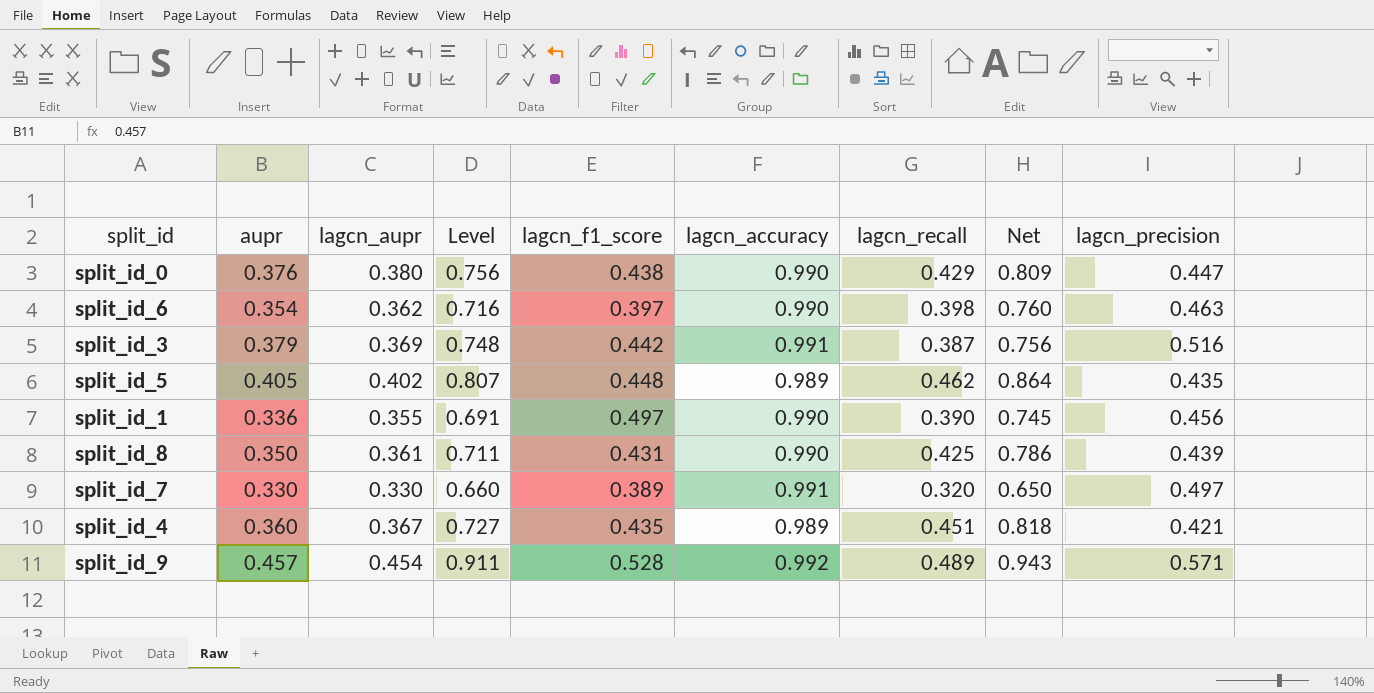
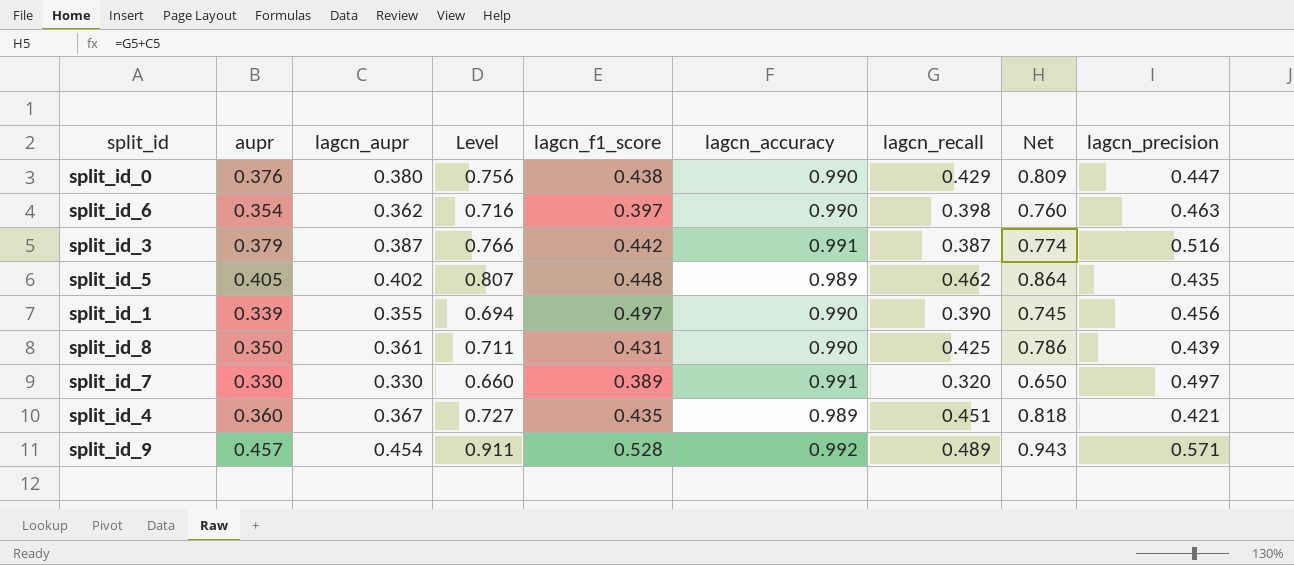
split_id_3 | lagcn_aupr: 0.369 -> 0.387
split_id_3 | Level: 0.748 -> 0.766
split_id_3 | Net: 0.756 -> 0.774
split_id_1 | aupr: 0.336 -> 0.339
split_id_1 | Level: 0.691 -> 0.694

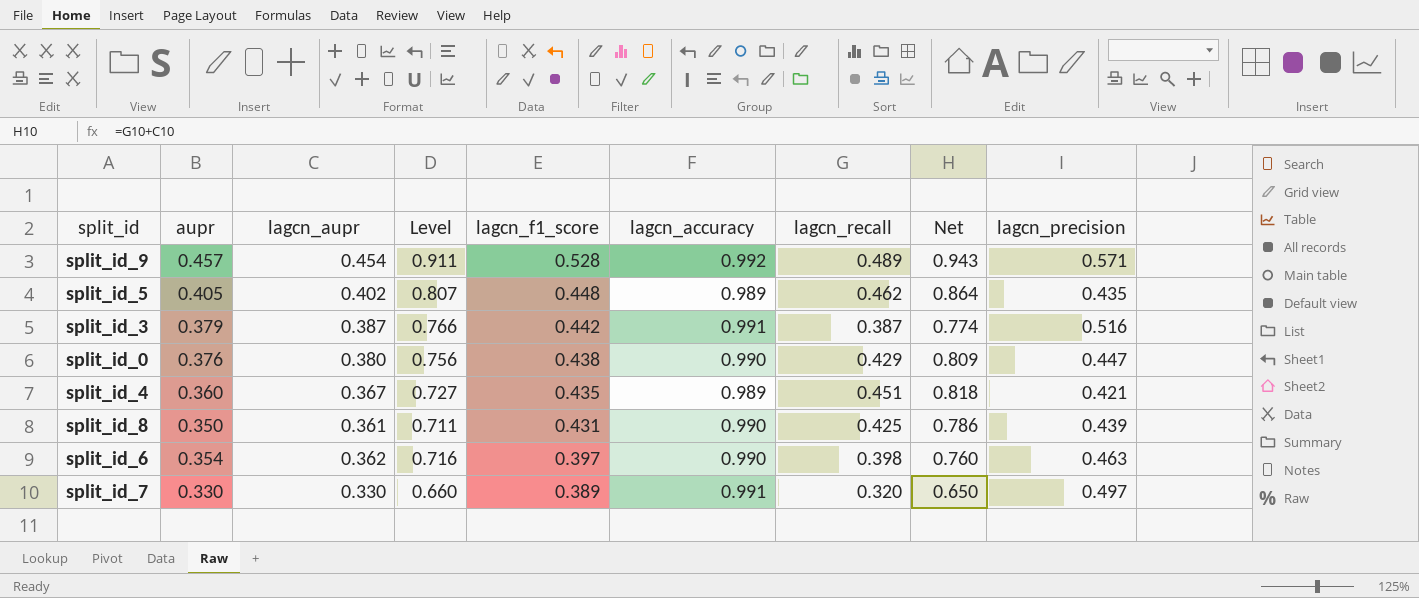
row order: none -> lagcn_f1_score descending
row split_id_1: 0.339 | 0.355 | 0.694 | 0.497 | 0.990 | 0.390 | 0.745 | 0.456 -> none

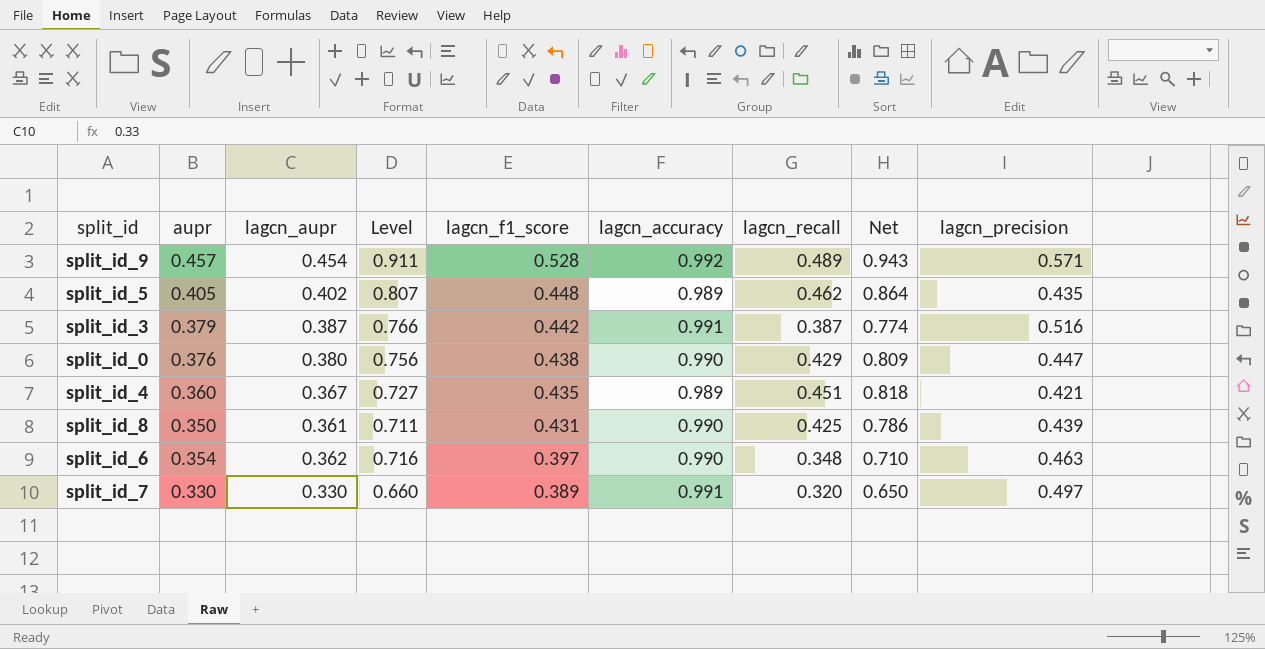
split_id_6 | lagcn_recall: 0.398 -> 0.348
split_id_6 | Net: 0.760 -> 0.710

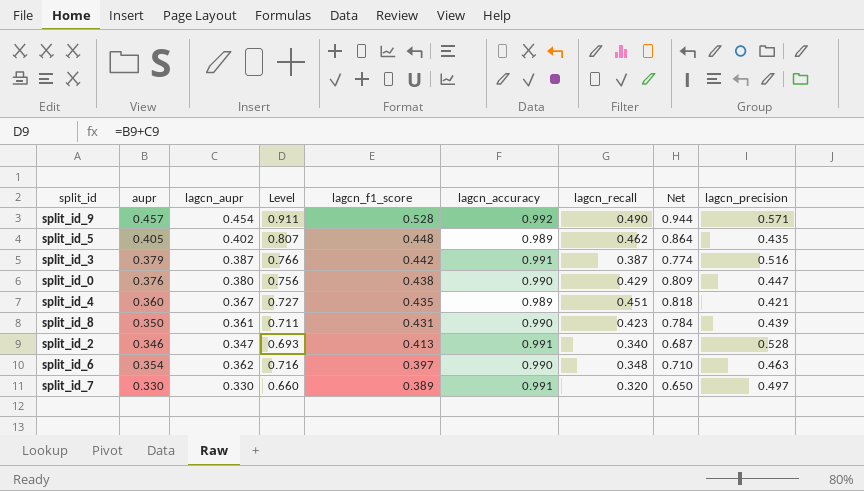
split_id_9 | lagcn_recall: 0.489 -> 0.490
split_id_9 | Net: 0.943 -> 0.944
split_id_8 | lagcn_recall: 0.425 -> 0.423
split_id_8 | Net: 0.786 -> 0.784
row split_id_2: none -> 0.346 | 0.347 | 0.693 | 0.413 | 0.991 | 0.340 | 0.687 | 0.528

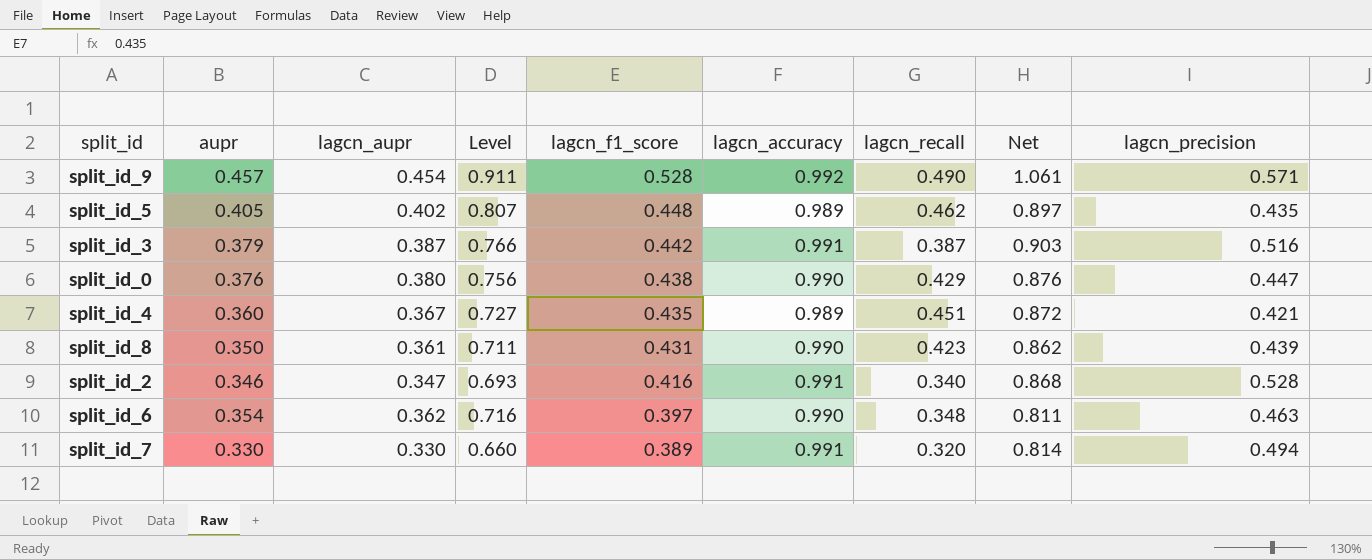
column Net | formula: [lagcn_aupr] + [lagcn_recall] -> [lagcn_recall] + [lagcn_precision]
split_id_2 | lagcn_f1_score: 0.413 -> 0.416
split_id_7 | lagcn_precision: 0.497 -> 0.494

